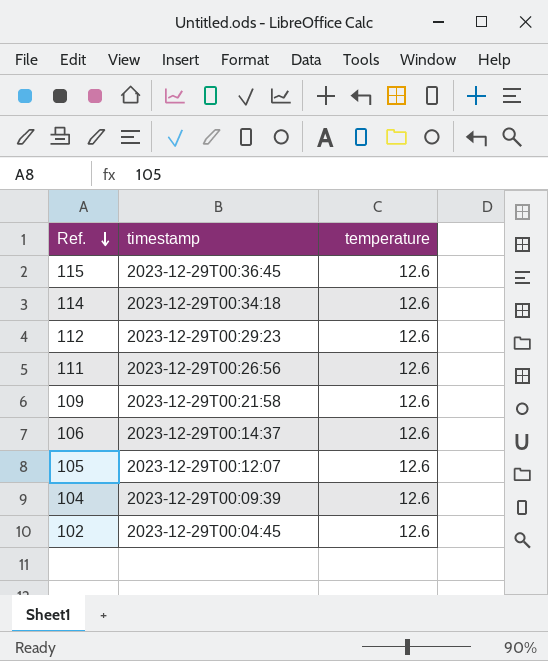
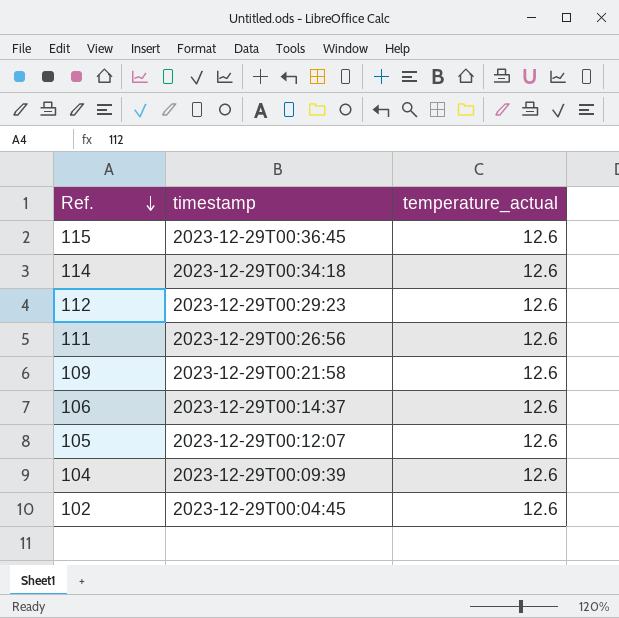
column name: temperature -> temperature_actual

